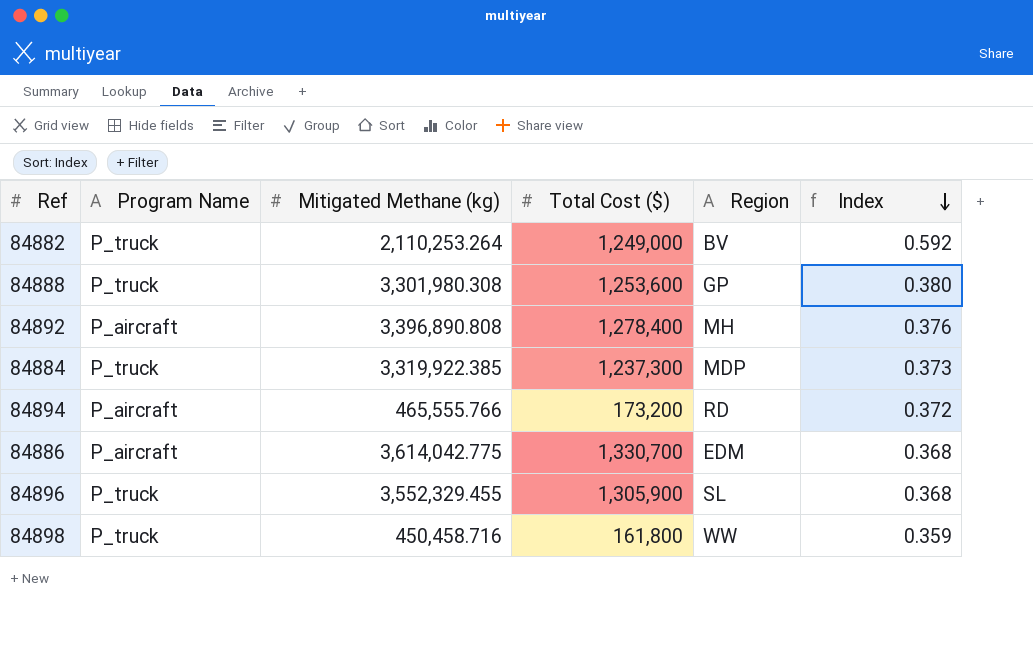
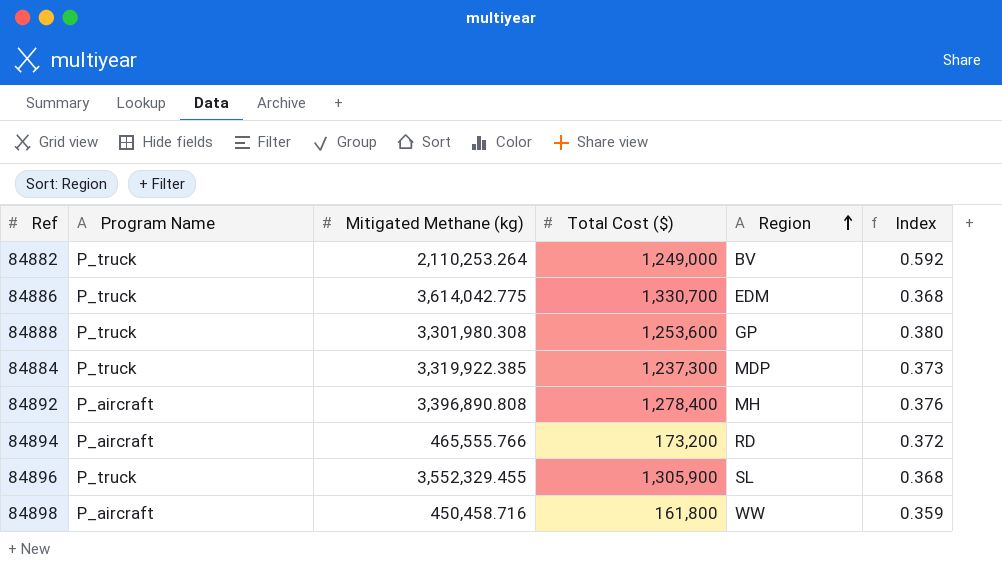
row order: Index descending -> Region ascending
84886 | Program Name: P_aircraft -> P_truck
84898 | Program Name: P_truck -> P_aircraft

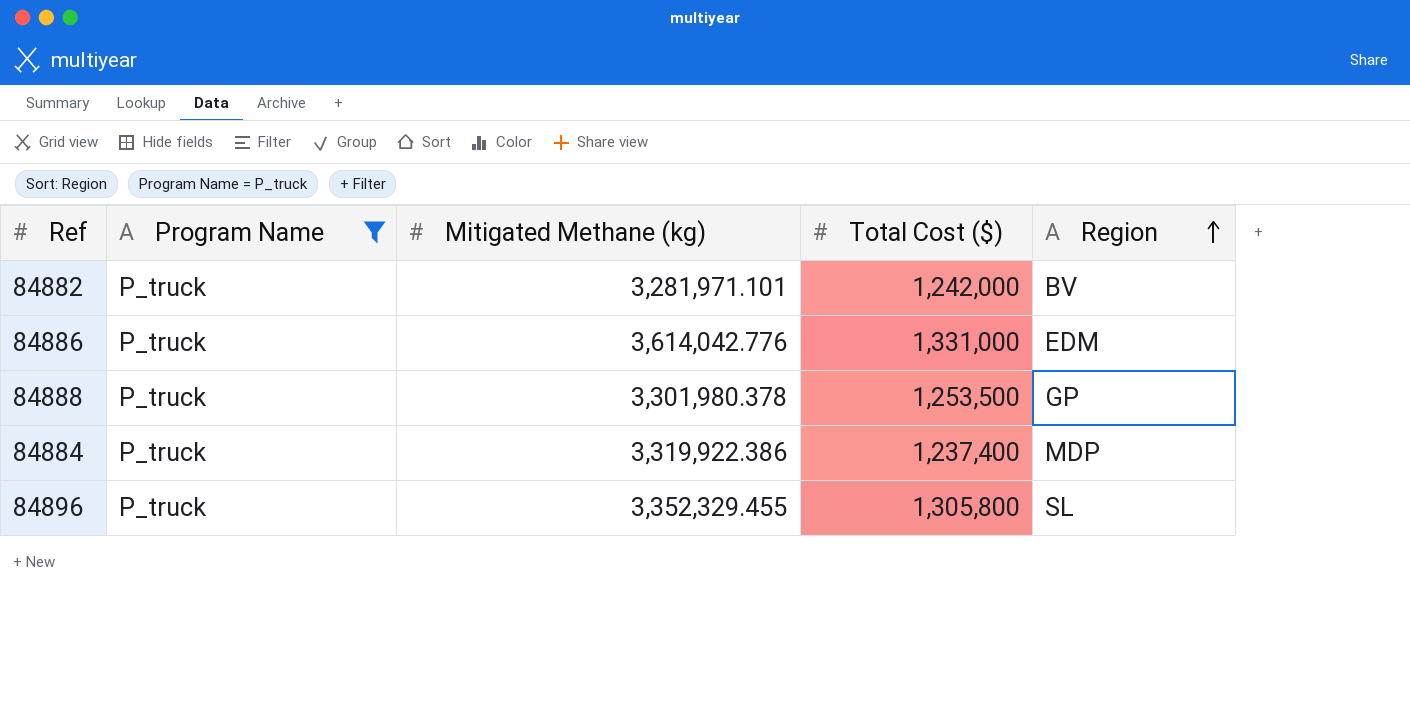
filter: none -> Program Name = P_truck
column Index | formula: [Total Cost ($)] / [Mitigated Methane (kg)] -> none
84882 | Mitigated Methane (kg): 2,110,253.264 -> 3,281,971.101
84882 | Total Cost ($): 1,249,000 -> 1,242,000
84886 | Mitigated Methane (kg): 3,614,042.775 -> 3,614,042.776
84886 | Total Cost ($): 1,330,700 -> 1,331,000
84888 | Mitigated Methane (kg): 3,301,980.308 -> 3,301,980.378
84888 | Total Cost ($): 1,253,600 -> 1,253,500
84884 | Mitigated Methane (kg): 3,319,922.385 -> 3,319,922.386
84884 | Total Cost ($): 1,237,300 -> 1,237,400
84896 | Mitigated Methane (kg): 3,552,329.455 -> 3,352,329.455
84896 | Total Cost ($): 1,305,900 -> 1,305,800

